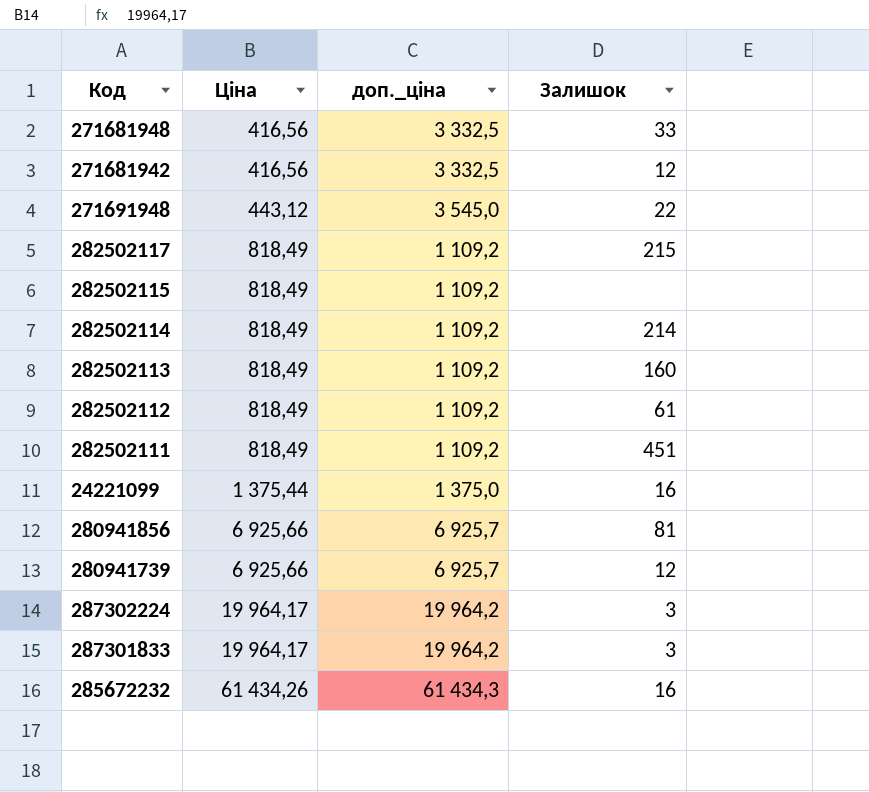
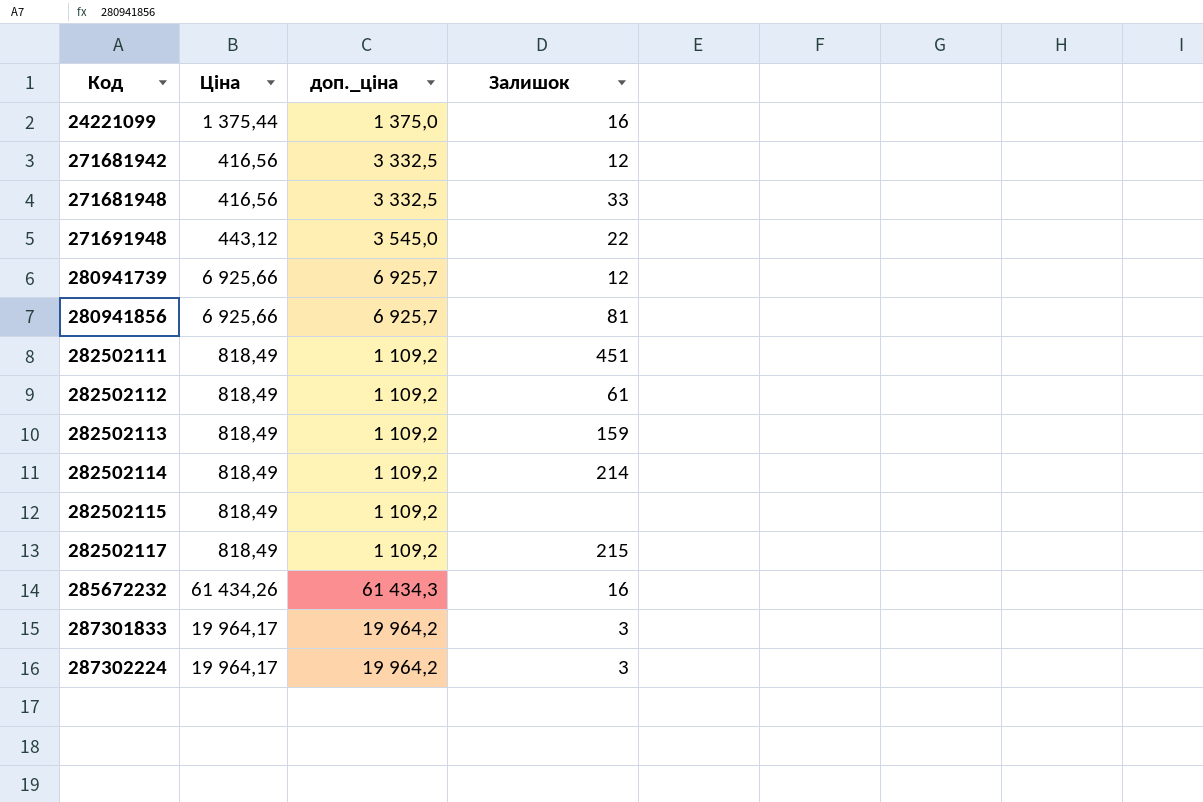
row order: Ціна ascending -> Код ascending
282502113 | Залишок: 160 -> 159

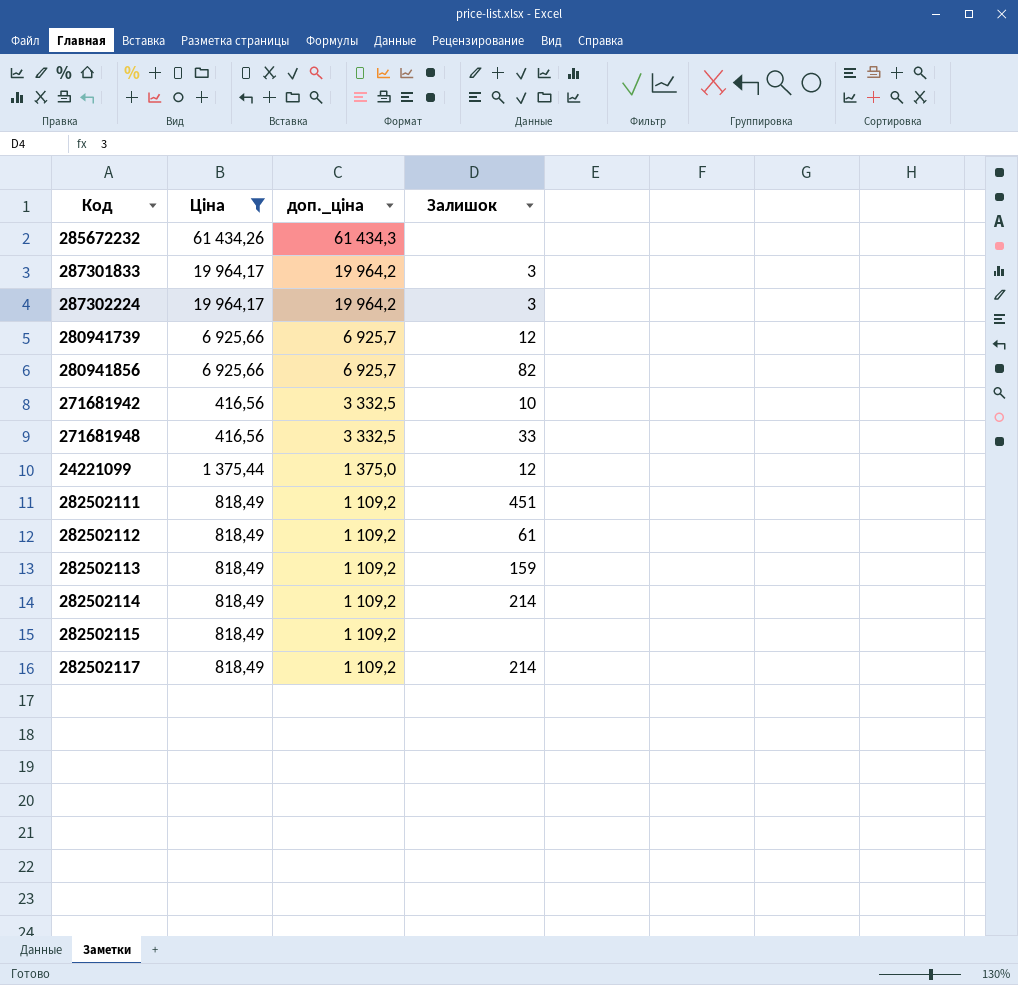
filter: none -> Ціна != 443,12
row order: Код ascending -> доп._ціна descending
285672232 | Залишок: 16 -> none
280941856 | Залишок: 81 -> 82
271681942 | Залишок: 12 -> 10
24221099 | Залишок: 16 -> 12
282502117 | Залишок: 215 -> 214

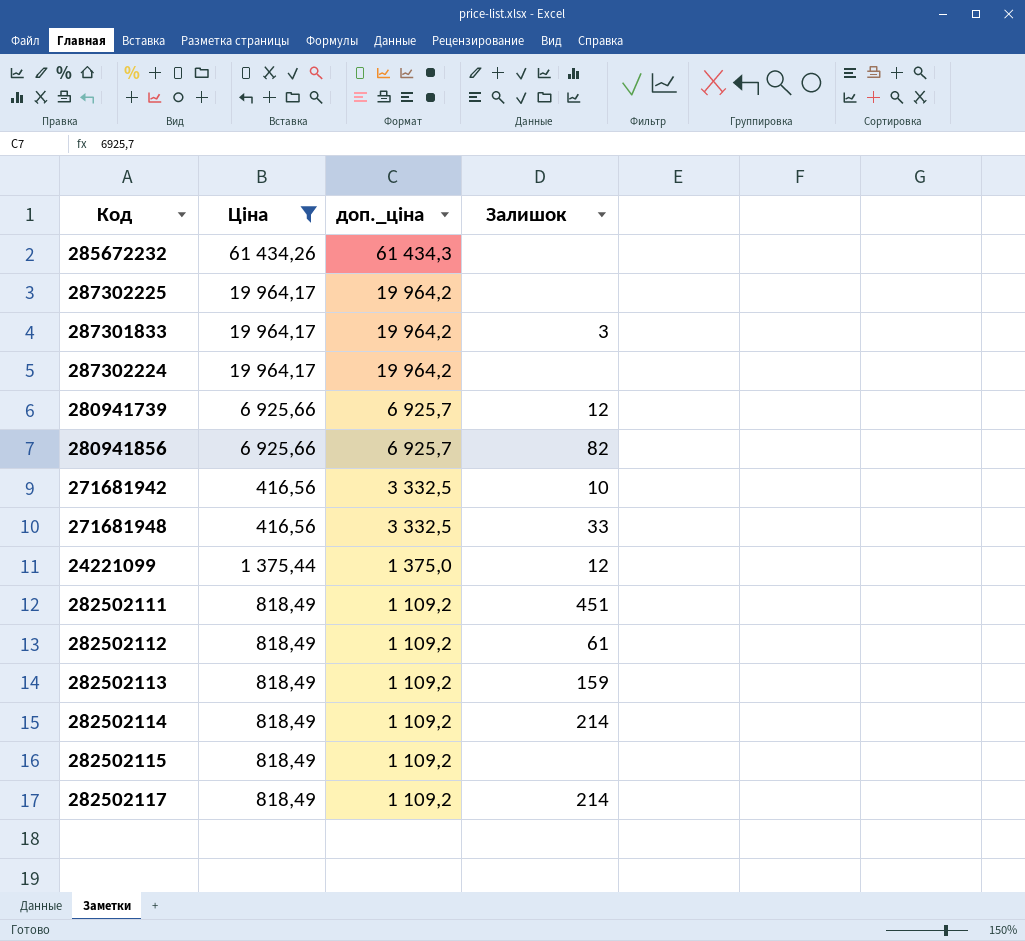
row 287302225: none -> 19 964,17 | 19 964,2 | none
287302224 | Залишок: 3 -> none

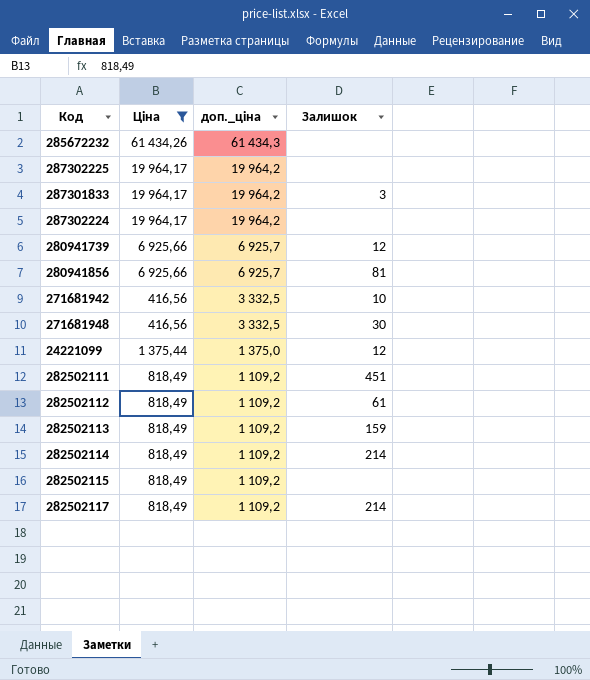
280941856 | Залишок: 82 -> 81
271681948 | Залишок: 33 -> 30

